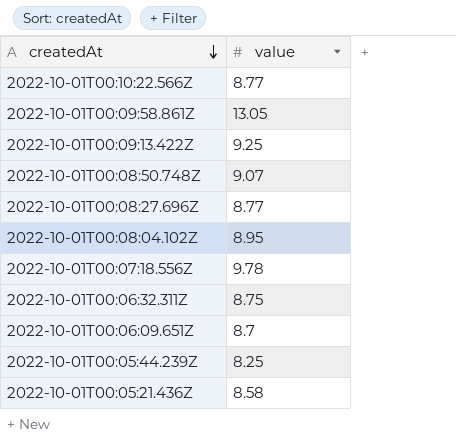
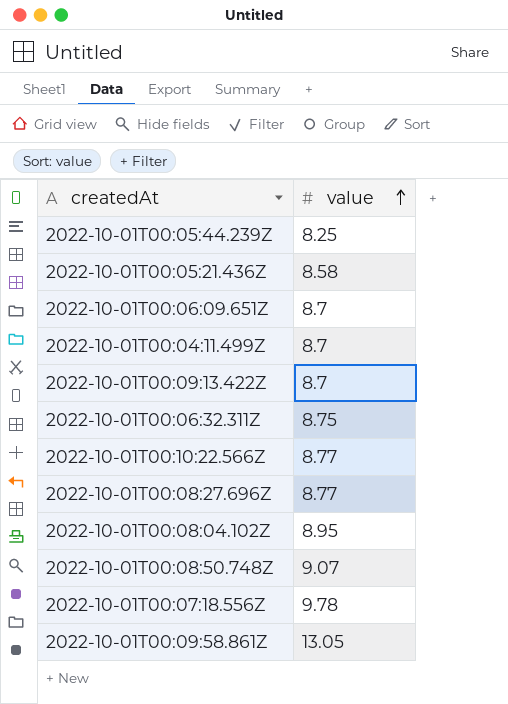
row order: createdAt descending -> value ascending
row 2022-10-01T00:04:11.499Z: none -> 8.7
2022-10-01T00:09:13.422Z | value: 9.25 -> 8.7

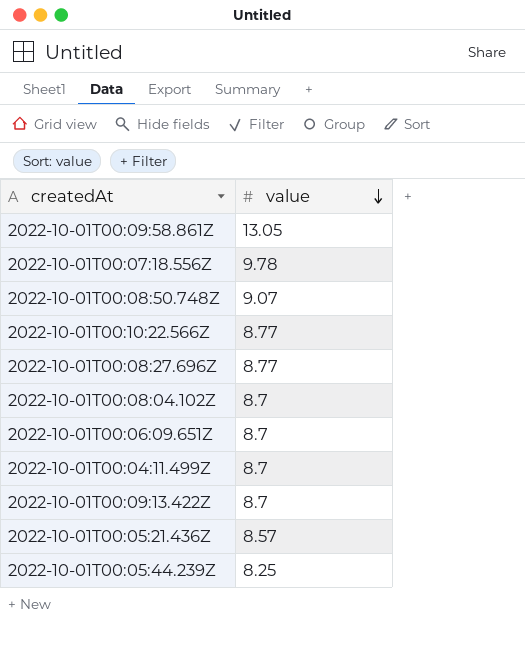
row order: value ascending -> value descending
row 2022-10-01T00:06:32.311Z: 8.75 -> none
2022-10-01T00:08:04.102Z | value: 8.95 -> 8.7
2022-10-01T00:05:21.436Z | value: 8.58 -> 8.57

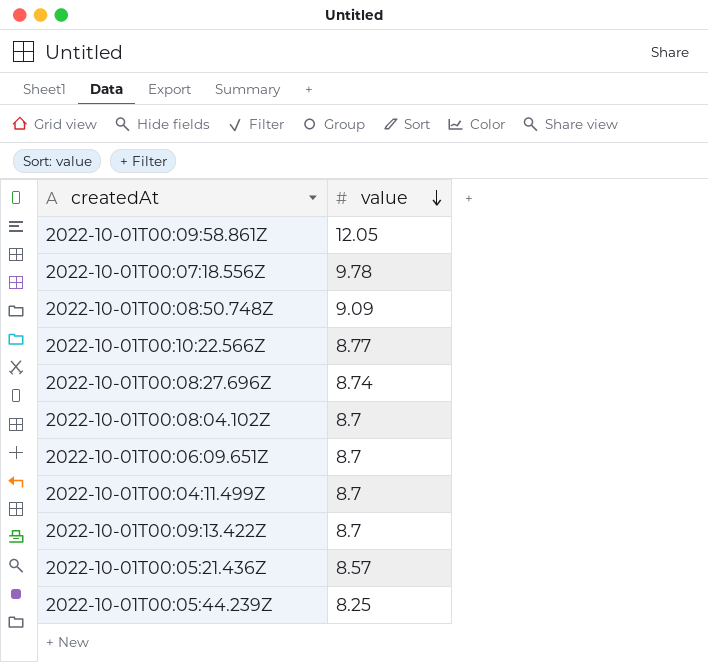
2022-10-01T00:09:58.861Z | value: 13.05 -> 12.05
2022-10-01T00:08:50.748Z | value: 9.07 -> 9.09
2022-10-01T00:08:27.696Z | value: 8.77 -> 8.74

